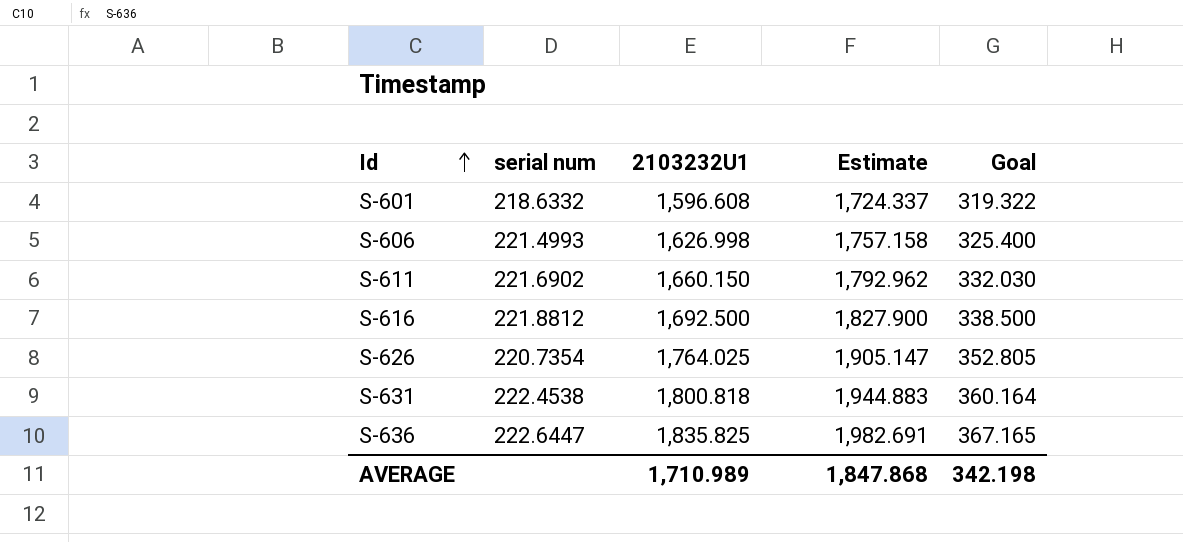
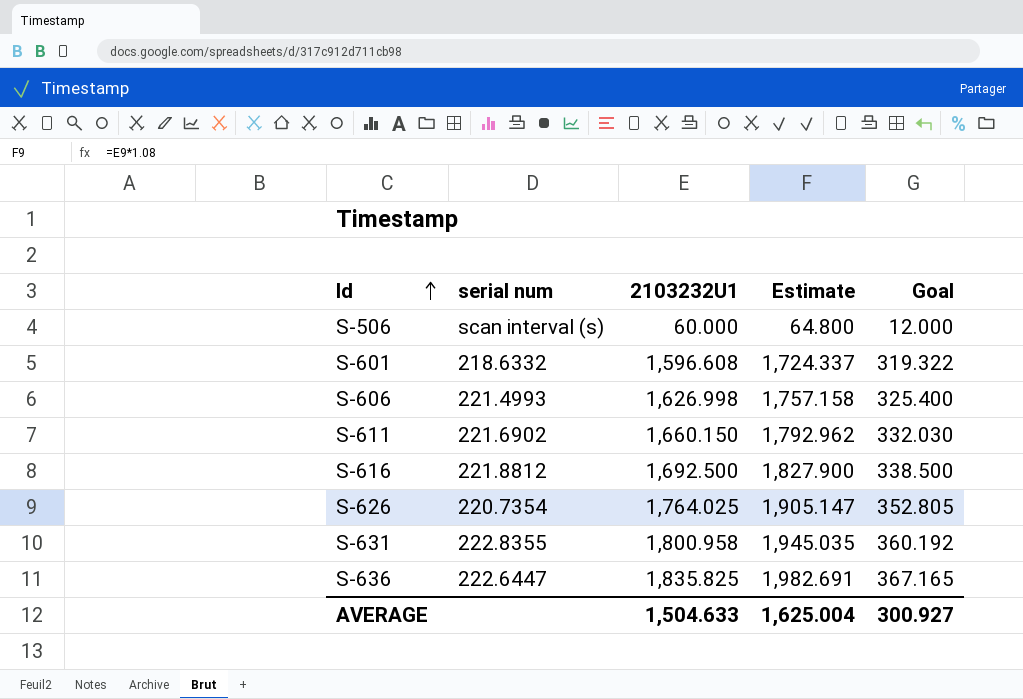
row S-506: none -> scan interval (s) | 60.000 | 64.800 | 12.000
S-631 | serial num: 222.4538 -> 222.8355
S-631 | 2103232U1: 1,800.818 -> 1,800.958
S-631 | Estimate: 1,944.883 -> 1,945.035
S-631 | Goal: 360.164 -> 360.192
AVERAGE | 2103232U1: 1,710.989 -> 1,504.633
AVERAGE | Estimate: 1,847.868 -> 1,625.004
AVERAGE | Goal: 342.198 -> 300.927

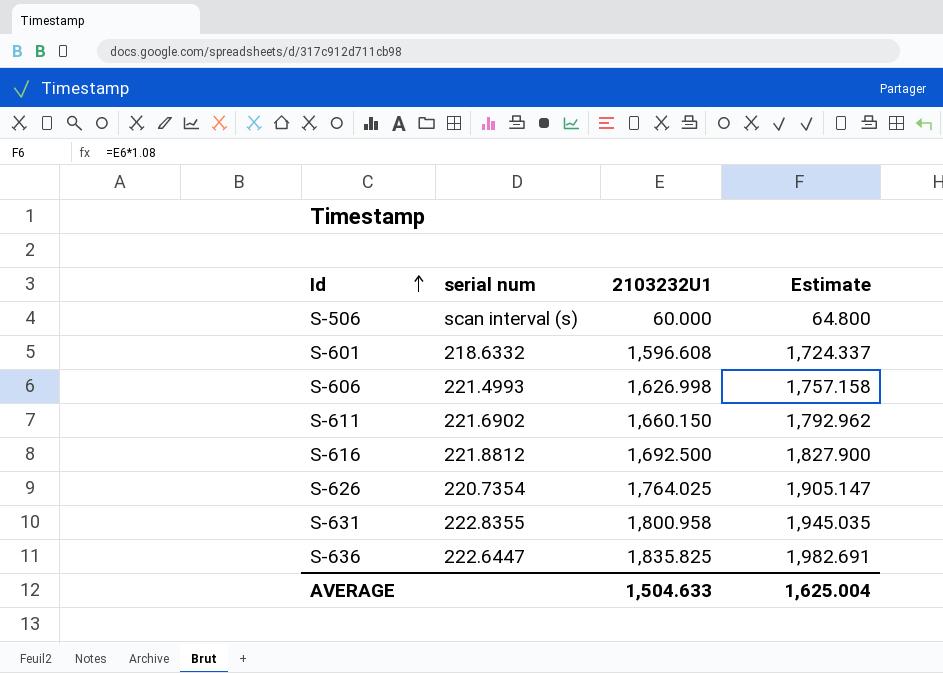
column Goal | formula: [2103232U1] * 0.2 -> none

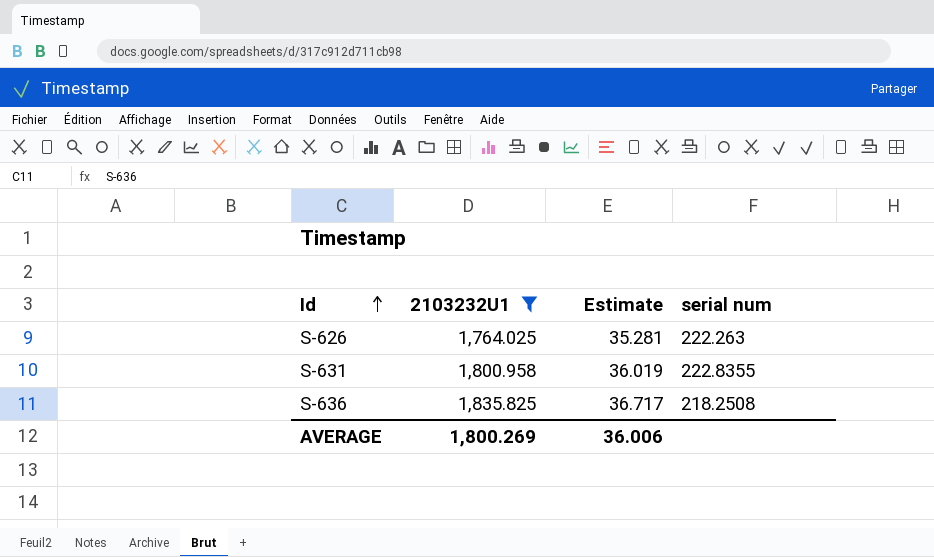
filter: none -> 2103232U1 >= 1,764.025
column Estimate | formula: [2103232U1] * 1.08 -> [2103232U1] * 0.02
column serial num | position: 2 -> 4
S-626 | serial num: 220.7354 -> 222.263
S-636 | serial num: 222.6447 -> 218.2508
AVERAGE | 2103232U1: 1,504.633 -> 1,800.269
AVERAGE | Estimate: 1,625.004 -> 36.006

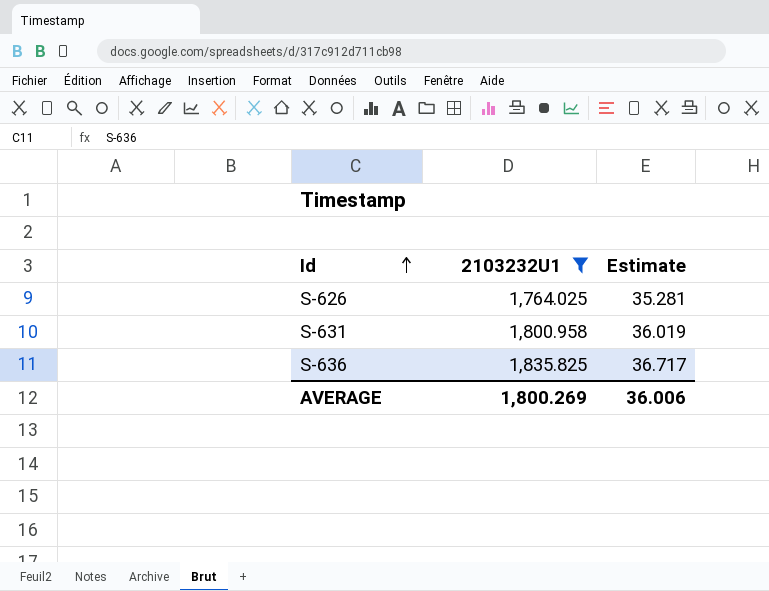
column serial num | position: 4 -> none

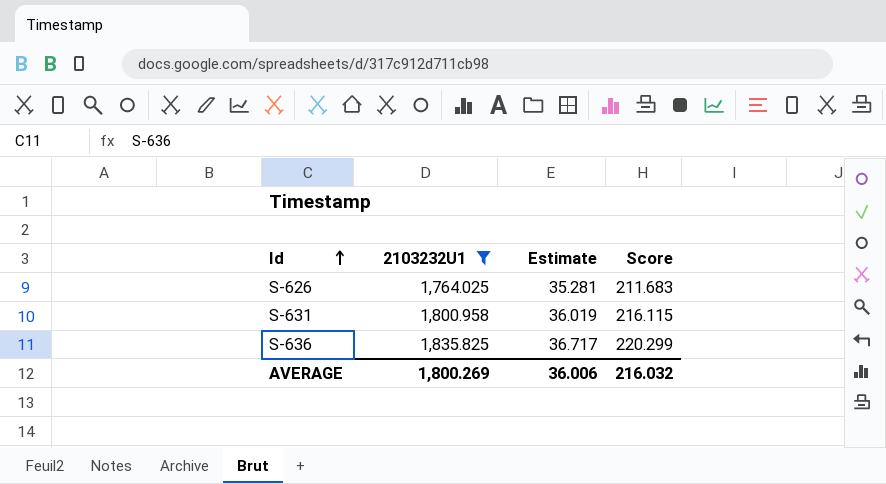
column Score | formula: none -> [2103232U1] * 0.12

